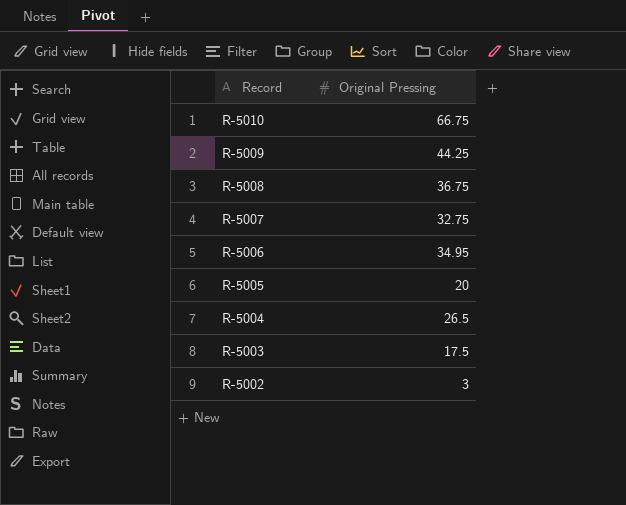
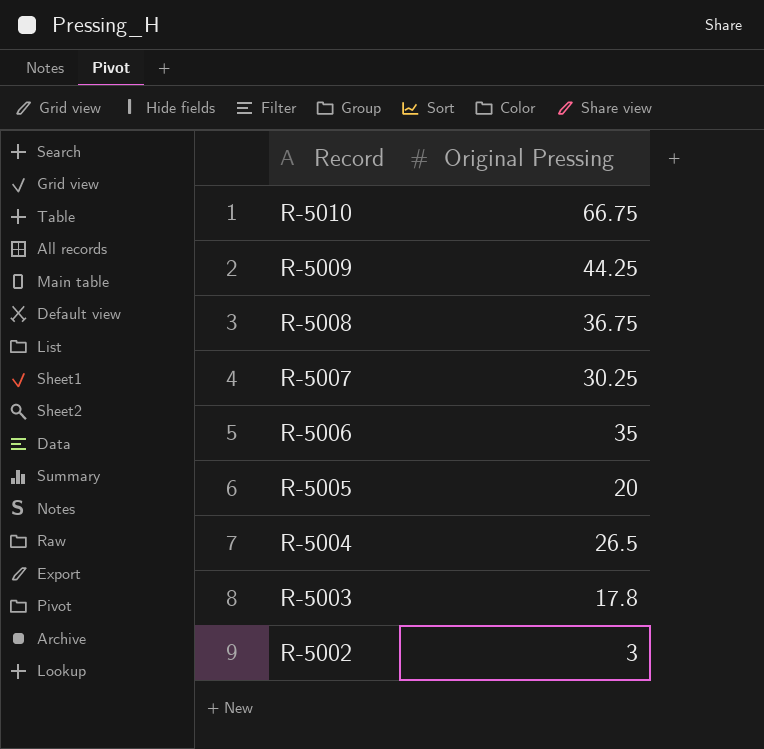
R-5007 | Original Pressing: 32.75 -> 30.25
R-5006 | Original Pressing: 34.95 -> 35
R-5003 | Original Pressing: 17.5 -> 17.8

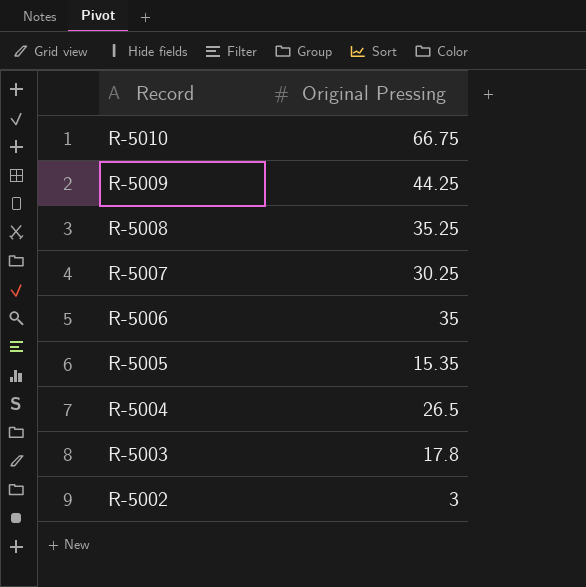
R-5008 | Original Pressing: 36.75 -> 35.25
R-5005 | Original Pressing: 20 -> 15.35

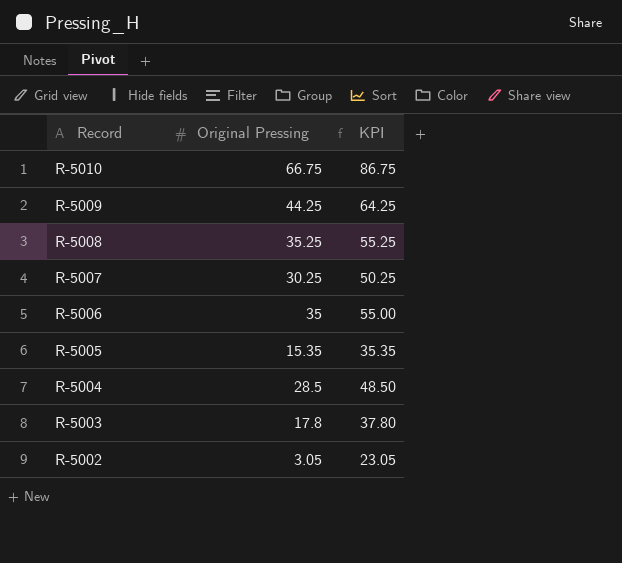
column KPI | formula: none -> [Original Pressing] + 20
R-5004 | Original Pressing: 26.5 -> 28.5
R-5002 | Original Pressing: 3 -> 3.05

